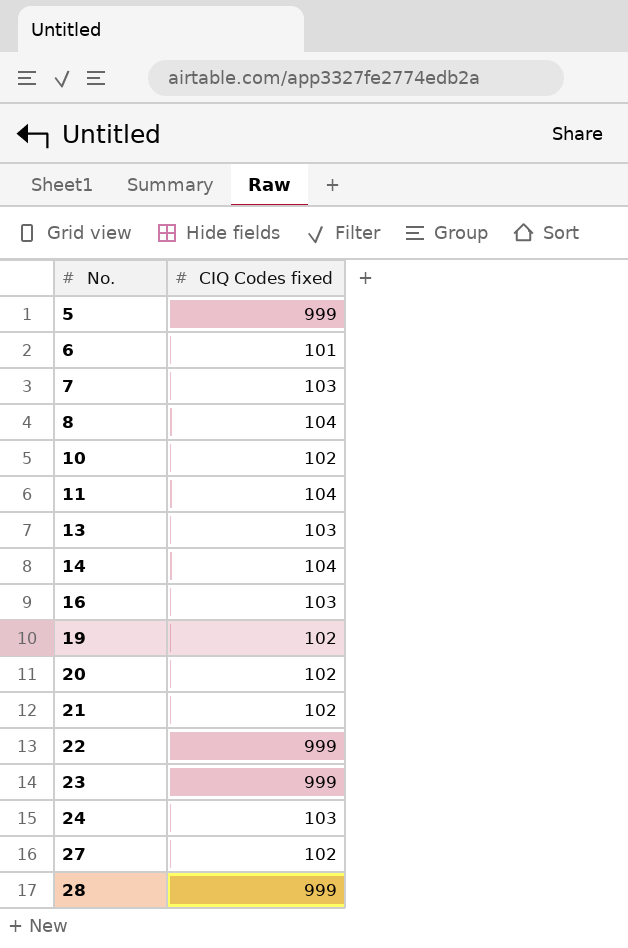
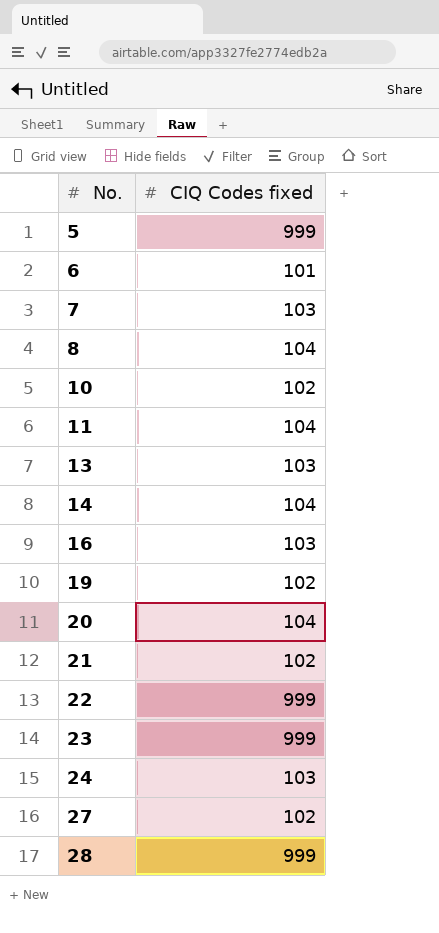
20 | CIQ Codes fixed: 102 -> 104

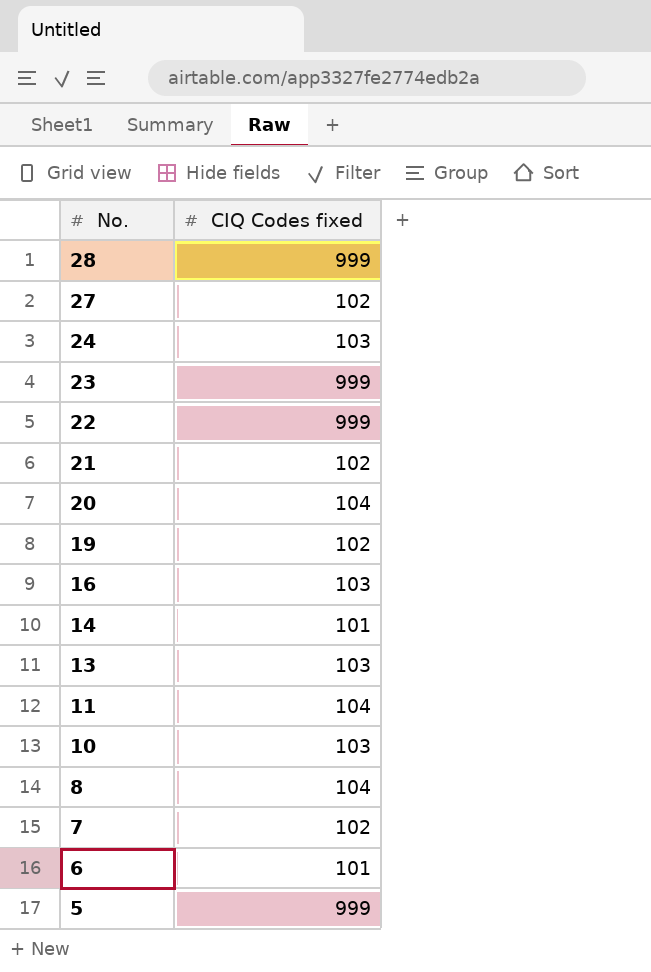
row order: No. ascending -> No. descending
14 | CIQ Codes fixed: 104 -> 101
10 | CIQ Codes fixed: 102 -> 103
7 | CIQ Codes fixed: 103 -> 102

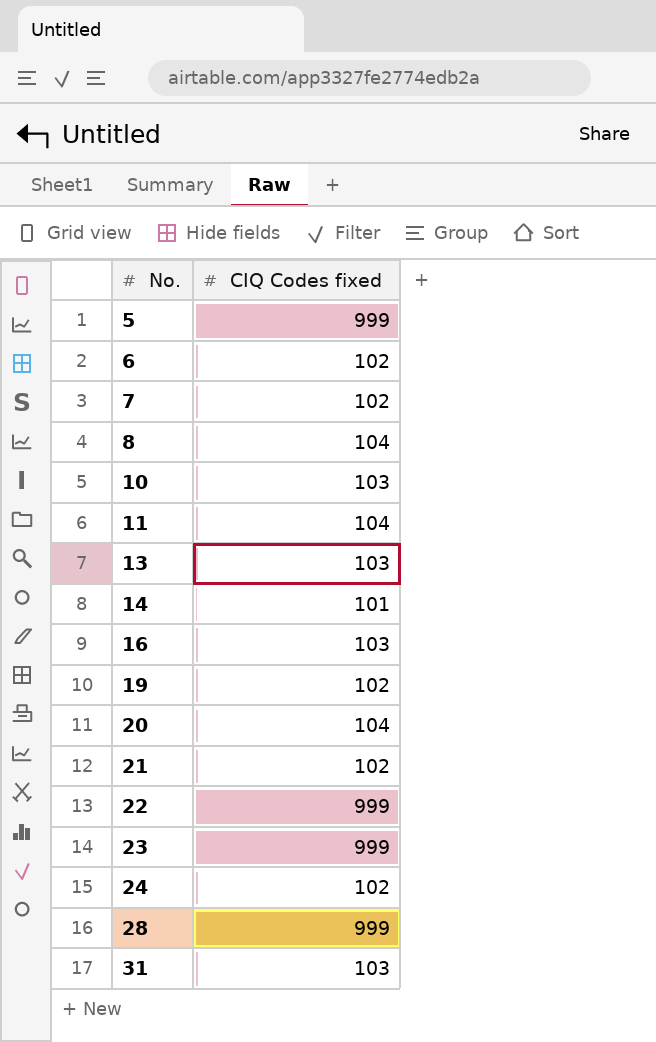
row order: No. descending -> No. ascending
row 27: 102 -> none
6 | CIQ Codes fixed: 101 -> 102
24 | CIQ Codes fixed: 103 -> 102
row 31: none -> 103

